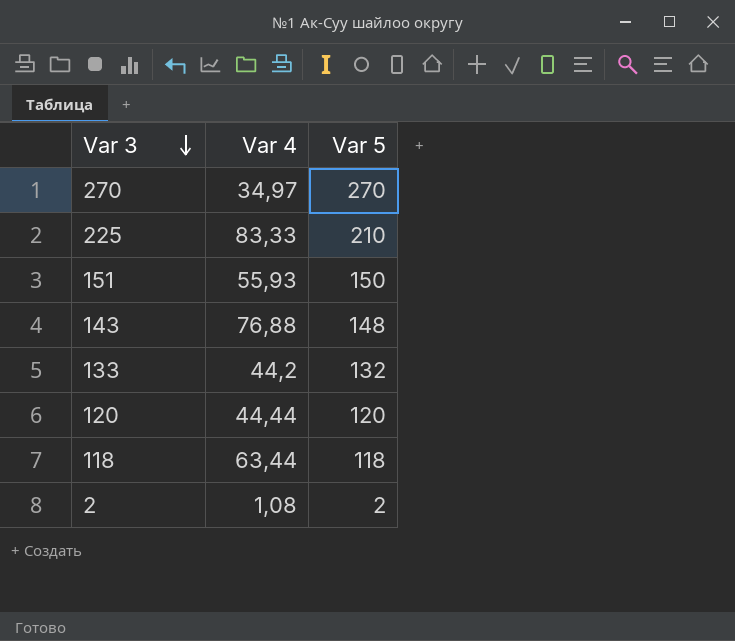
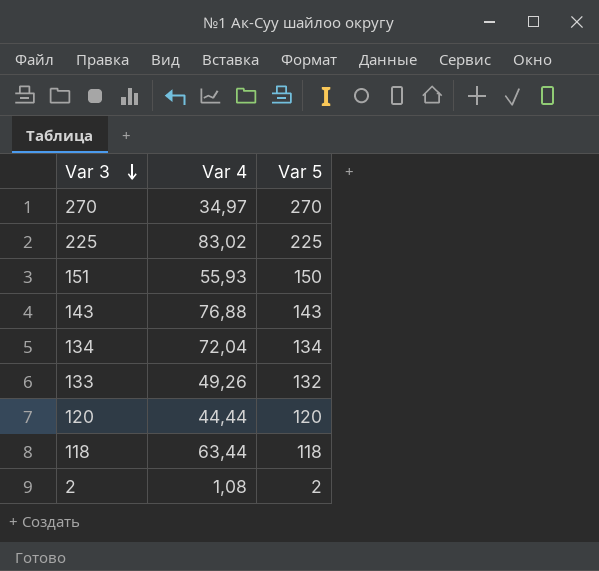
225 | Var 4: 83,33 -> 83,02
225 | Var 5: 210 -> 225
143 | Var 5: 148 -> 143
row 134: none -> 72,04 | 134
133 | Var 4: 44,2 -> 49,26

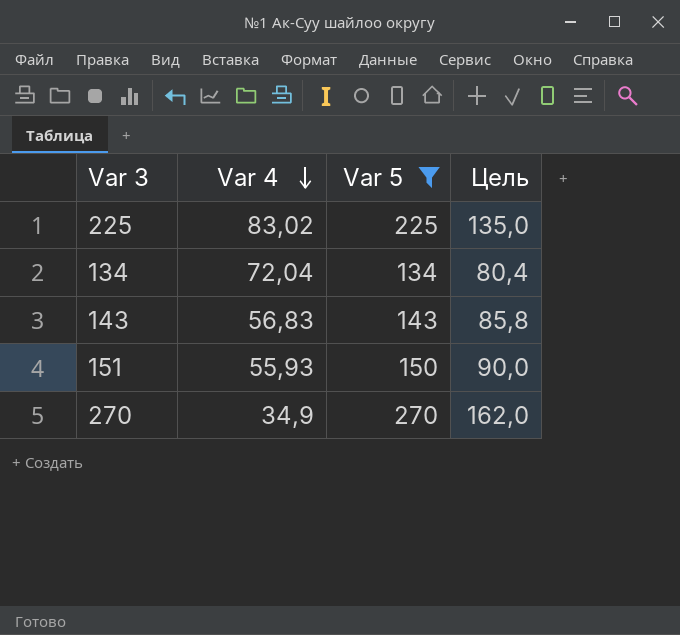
filter: none -> Var 5 >= 134
row order: Var 3 descending -> Var 4 descending
column Цель | formula: none -> [Var 5] * 0,6
143 | Var 4: 76,88 -> 56,83
270 | Var 4: 34,97 -> 34,9

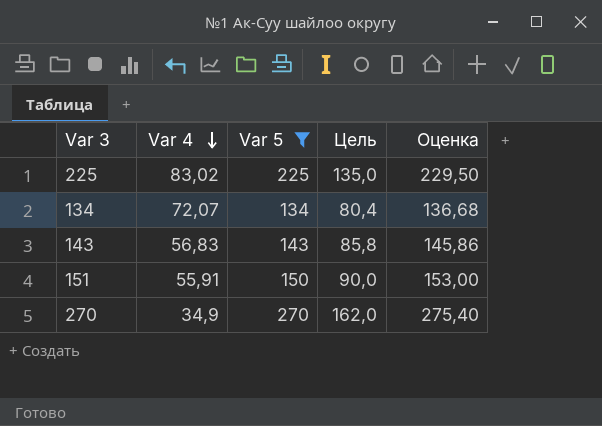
column Оценка | formula: none -> [Var 5] * 1,02
134 | Var 4: 72,04 -> 72,07
151 | Var 4: 55,93 -> 55,91

